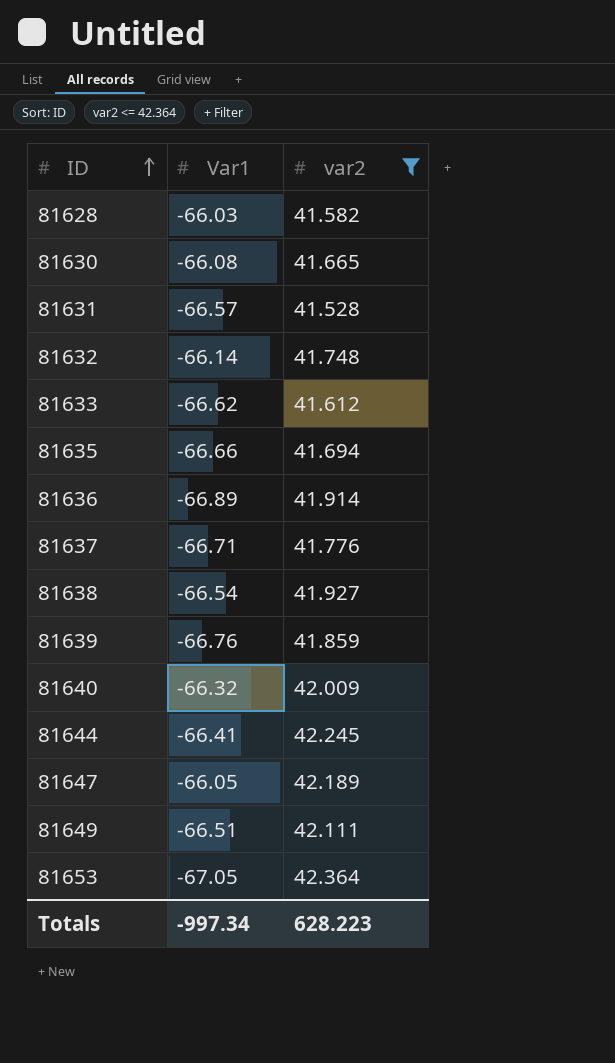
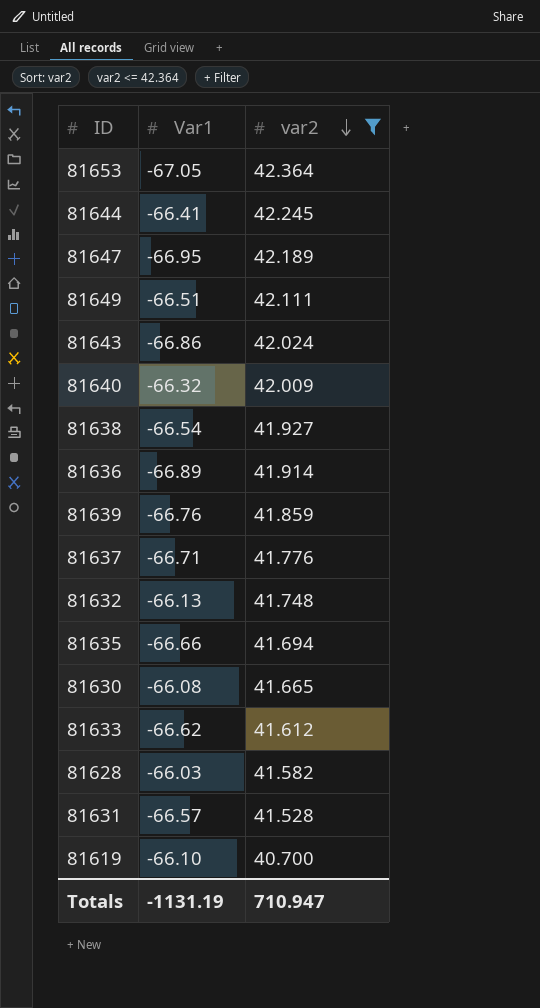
row order: ID ascending -> var2 descending
81647 | Var1: -66.05 -> -66.95
row 81643: none -> -66.86 | 42.024
81632 | Var1: -66.14 -> -66.13
row 81619: none -> -66.10 | 40.700
Totals | Var1: -997.34 -> -1131.19
Totals | var2: 628.223 -> 710.947

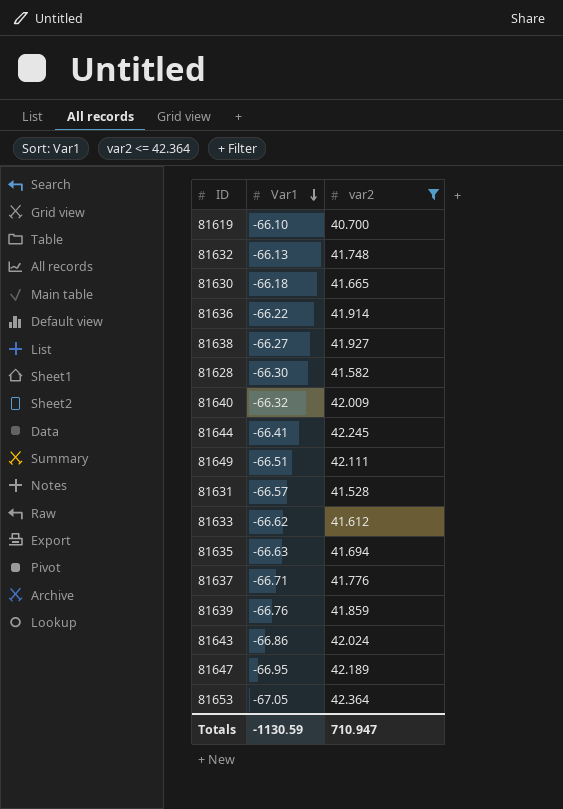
row order: var2 descending -> Var1 descending
81630 | Var1: -66.08 -> -66.18
81636 | Var1: -66.89 -> -66.22
81638 | Var1: -66.54 -> -66.27
81628 | Var1: -66.03 -> -66.30
81635 | Var1: -66.66 -> -66.63
Totals | Var1: -1131.19 -> -1130.59

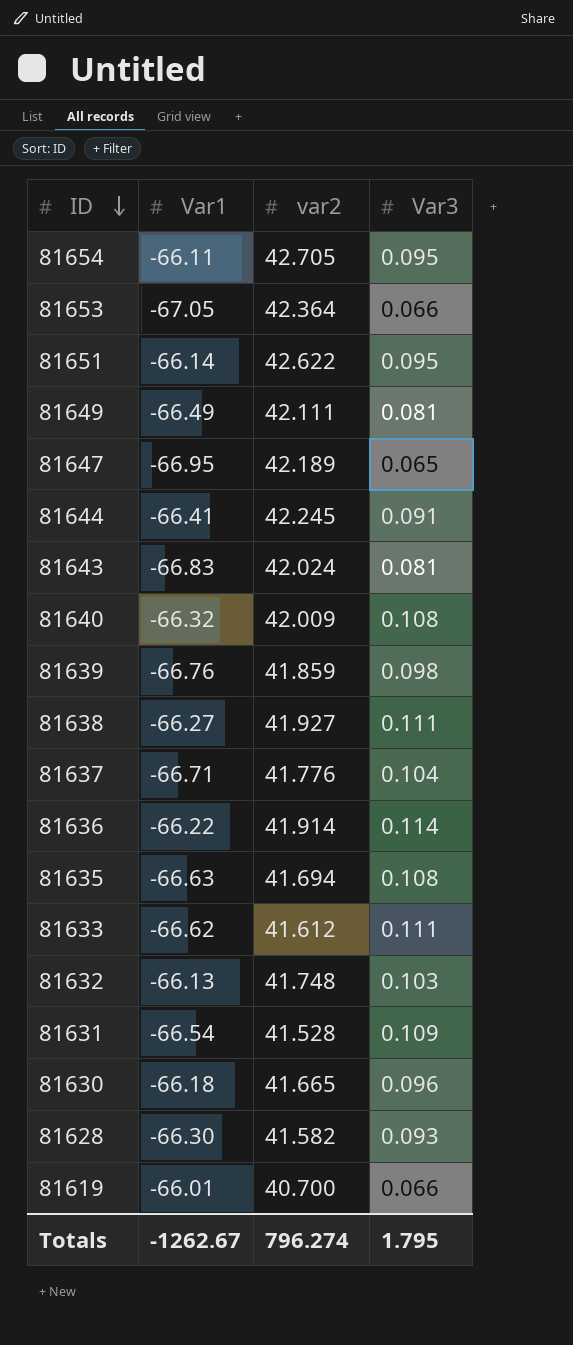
filter: var2 <= 42.364 -> none
row order: Var1 descending -> ID descending
column Var3 | position: none -> 4
81649 | Var1: -66.51 -> -66.49
81643 | Var1: -66.86 -> -66.83
81631 | Var1: -66.57 -> -66.54
81619 | Var1: -66.10 -> -66.01
Totals | Var1: -1130.59 -> -1262.67
Totals | var2: 710.947 -> 796.274

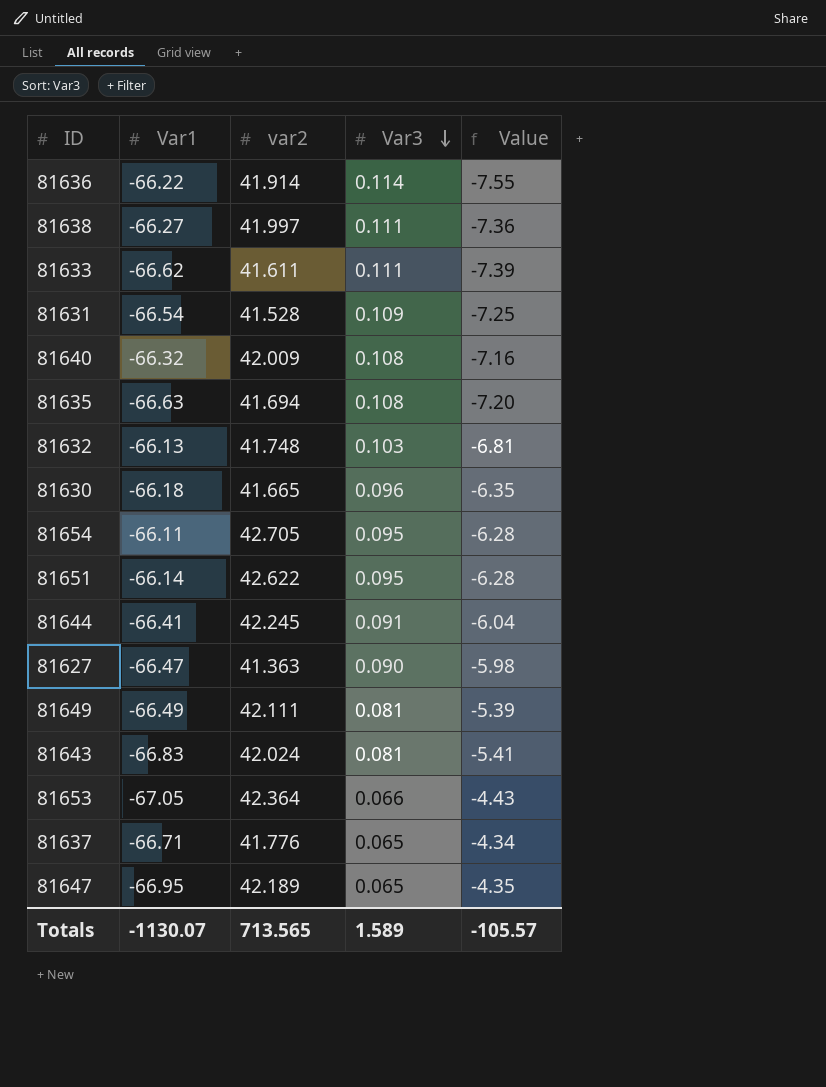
row order: ID descending -> Var3 descending
column Value | formula: none -> [Var1] * [Var3]
row 81639: -66.76 | 41.859 | 0.098 -> none
row 81628: -66.30 | 41.582 | 0.093 -> none
row 81619: -66.01 | 40.700 | 0.066 -> none
81638 | var2: 41.927 -> 41.997
81633 | var2: 41.612 -> 41.611
row 81627: none -> -66.47 | 41.363 | 0.090 | -5.98
81637 | Var3: 0.104 -> 0.065
Totals | Var1: -1262.67 -> -1130.07
Totals | var2: 796.274 -> 713.565
Totals | Var3: 1.795 -> 1.589

